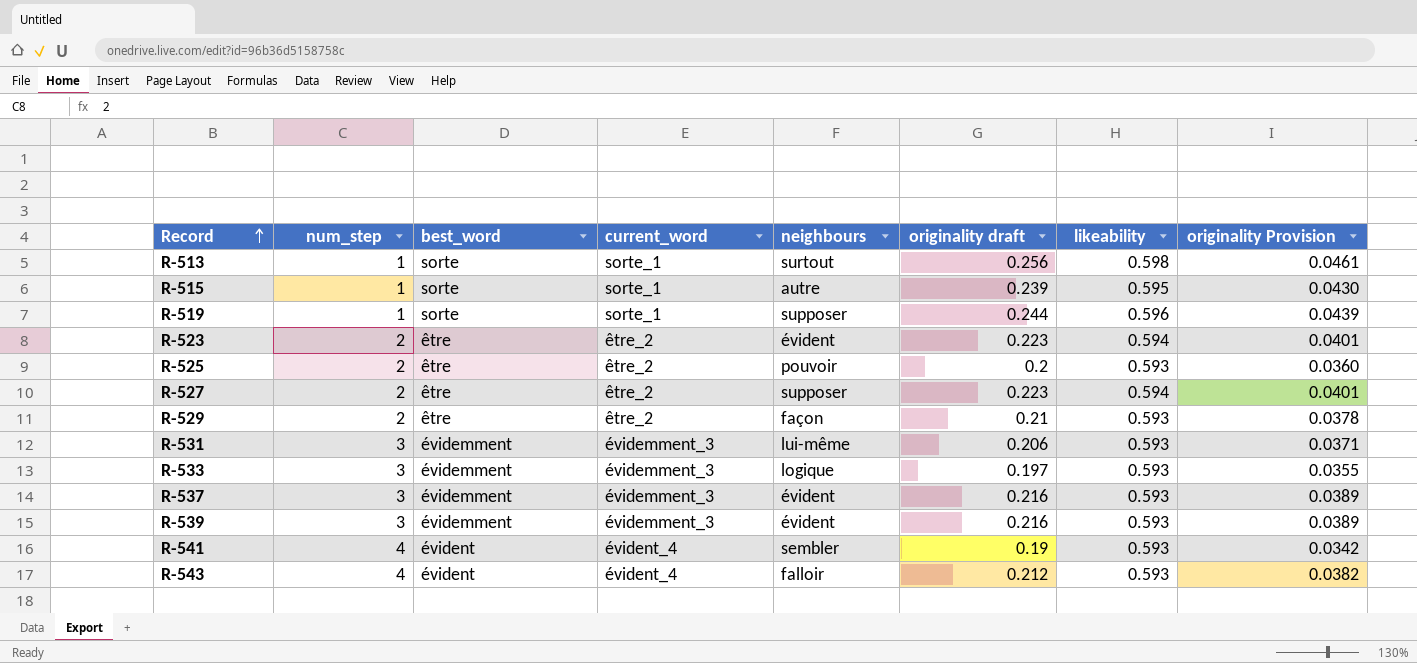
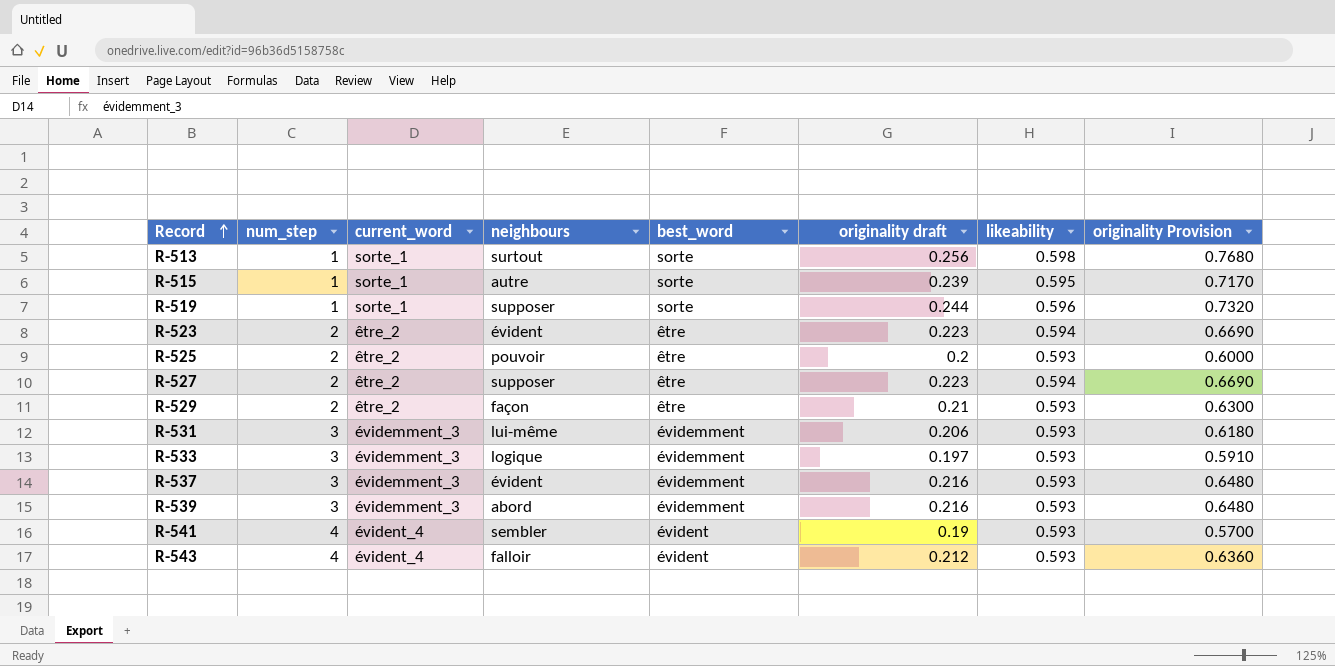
column best_word | position: 3 -> 5
column originality Provision | formula: [originality draft] * 0.18 -> [originality draft] * 3
R-539 | neighbours: évident -> abord

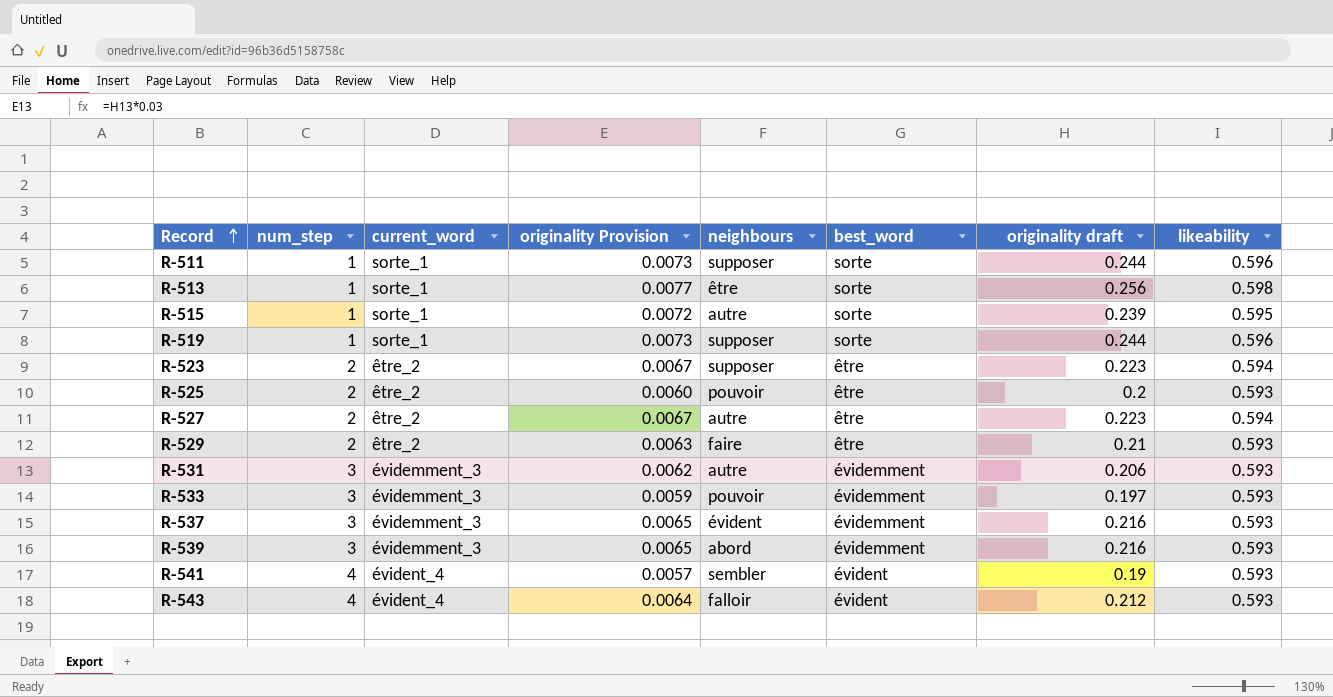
column originality Provision | formula: [originality draft] * 3 -> [originality draft] * 0.03
column originality Provision | position: 8 -> 4
row R-511: none -> 1 | sorte_1 | 0.0073 | supposer | sorte | 0.244 | 0.596
R-513 | neighbours: surtout -> être
R-523 | neighbours: évident -> supposer
R-527 | neighbours: supposer -> autre
R-529 | neighbours: façon -> faire
R-531 | neighbours: lui-même -> autre
R-533 | neighbours: logique -> pouvoir

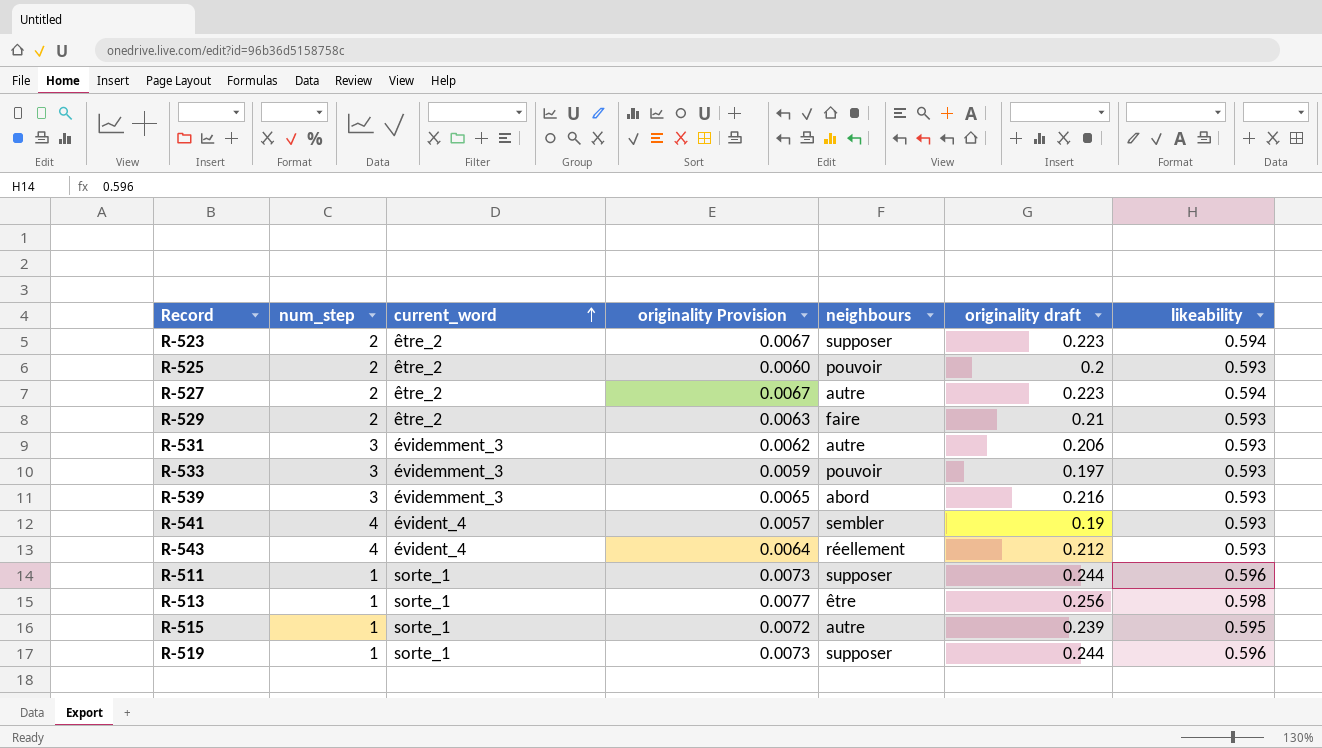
row order: Record ascending -> current_word ascending
column best_word | position: 6 -> none
row R-537: 3 | évidemment_3 | 0.0065 | évident | évidemment | 0.216 | 0.593 -> none
R-543 | neighbours: falloir -> réellement

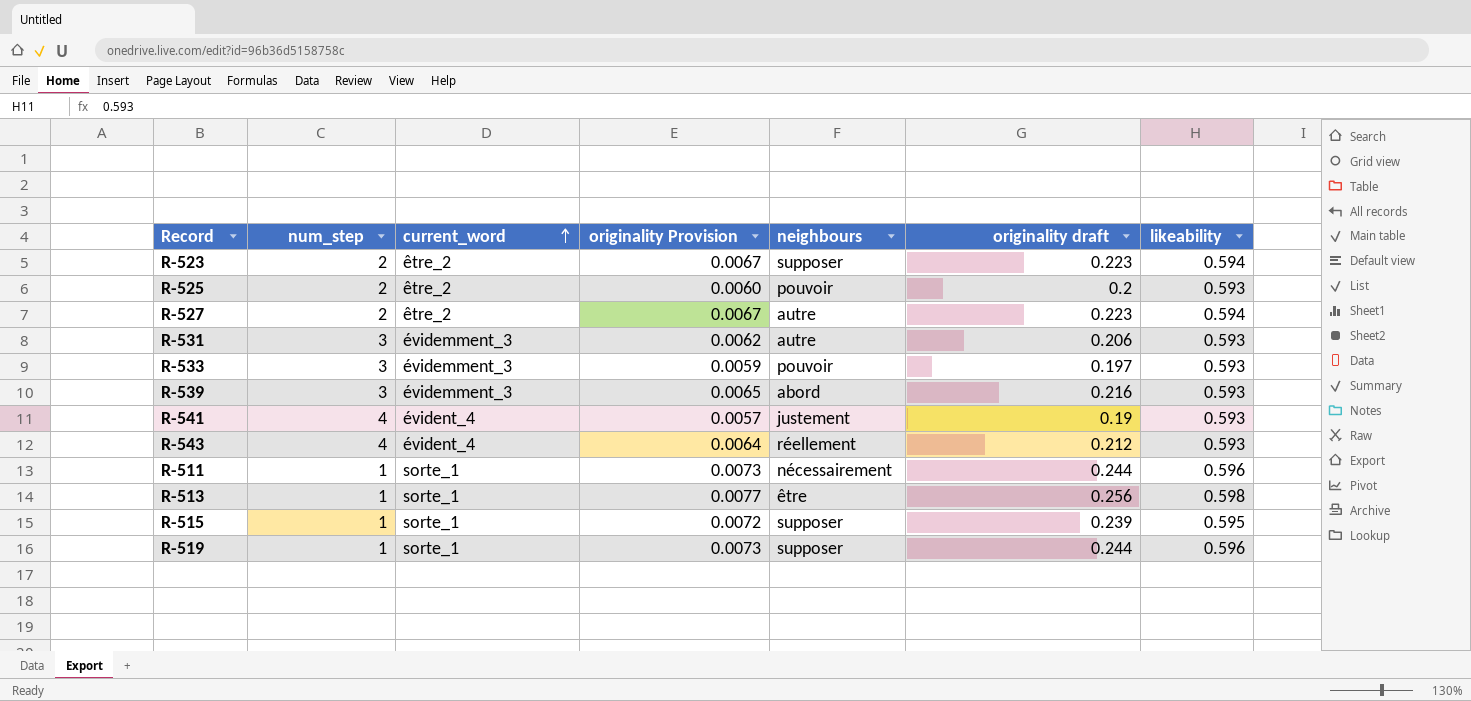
row R-529: 2 | être_2 | 0.0063 | faire | 0.21 | 0.593 -> none
R-541 | neighbours: sembler -> justement
R-511 | neighbours: supposer -> nécessairement
R-515 | neighbours: autre -> supposer

